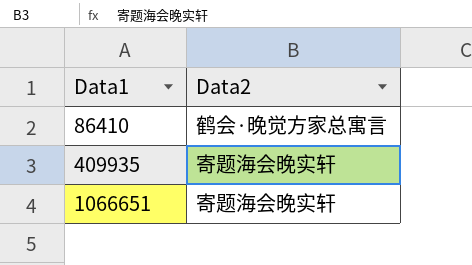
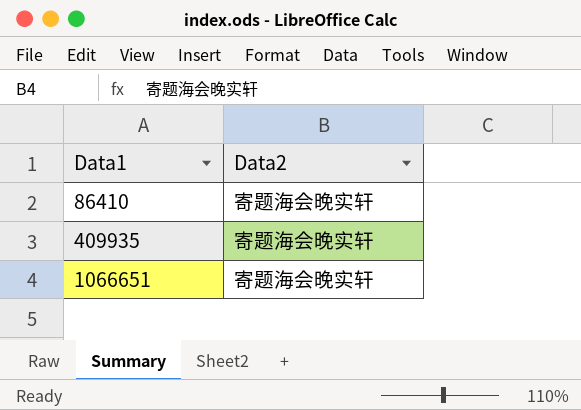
86410 | Data2: 鹤会·晚觉方家总寓言 -> 寄题海会晚实轩

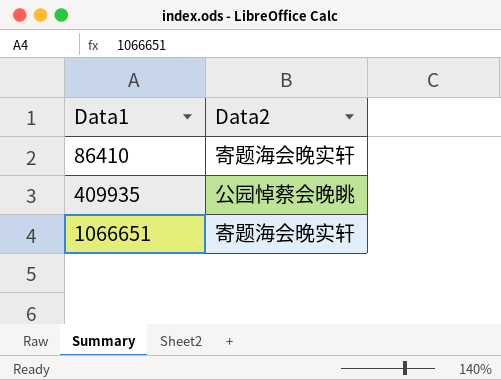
409935 | Data2: 寄题海会晚实轩 -> 公园悼蔡会晚眺

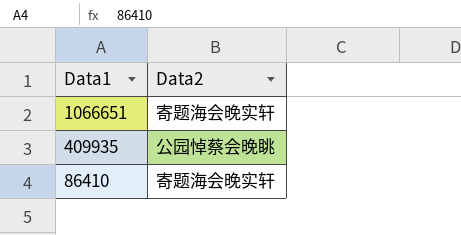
row order: Data1 ascending -> Data1 descending

